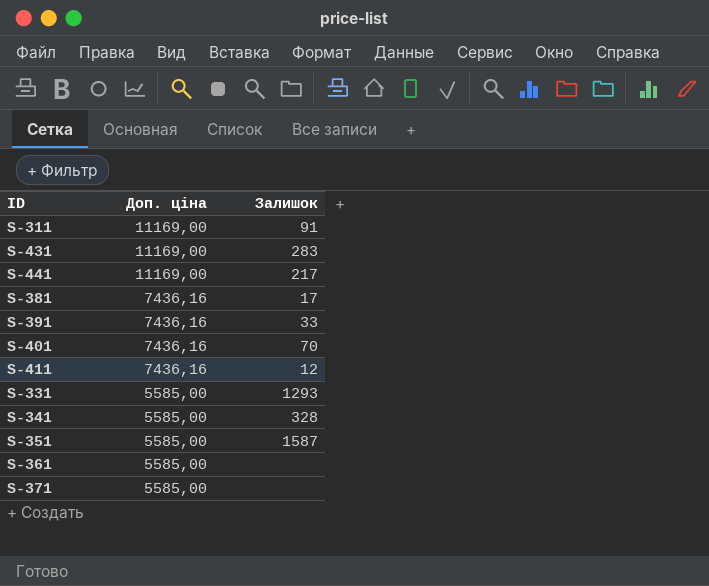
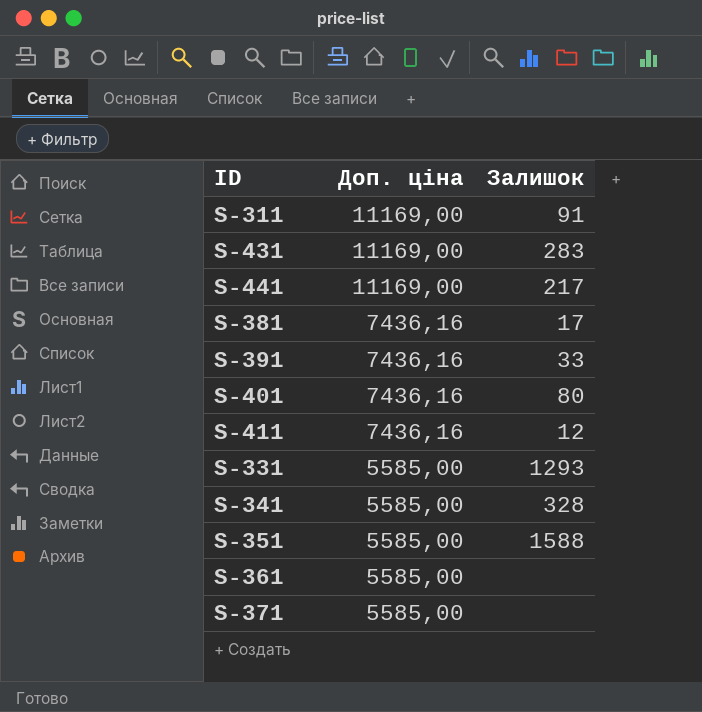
S-401 | Залишок: 70 -> 80
S-351 | Залишок: 1587 -> 1588

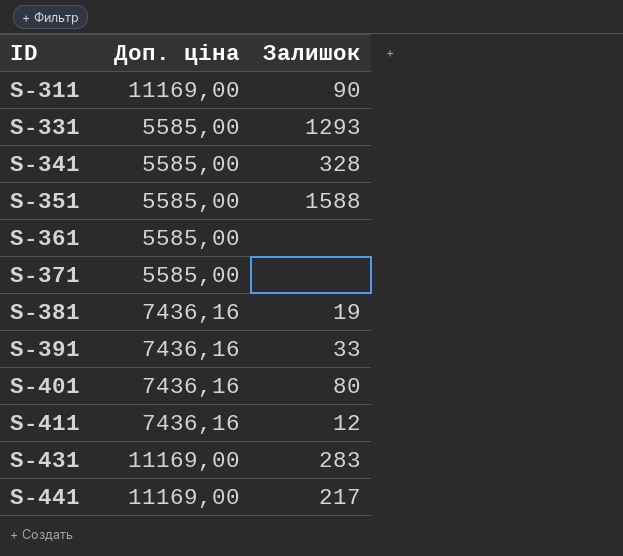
row order: Доп. ціна descending -> ID ascending
S-311 | Залишок: 91 -> 90
S-381 | Залишок: 17 -> 19

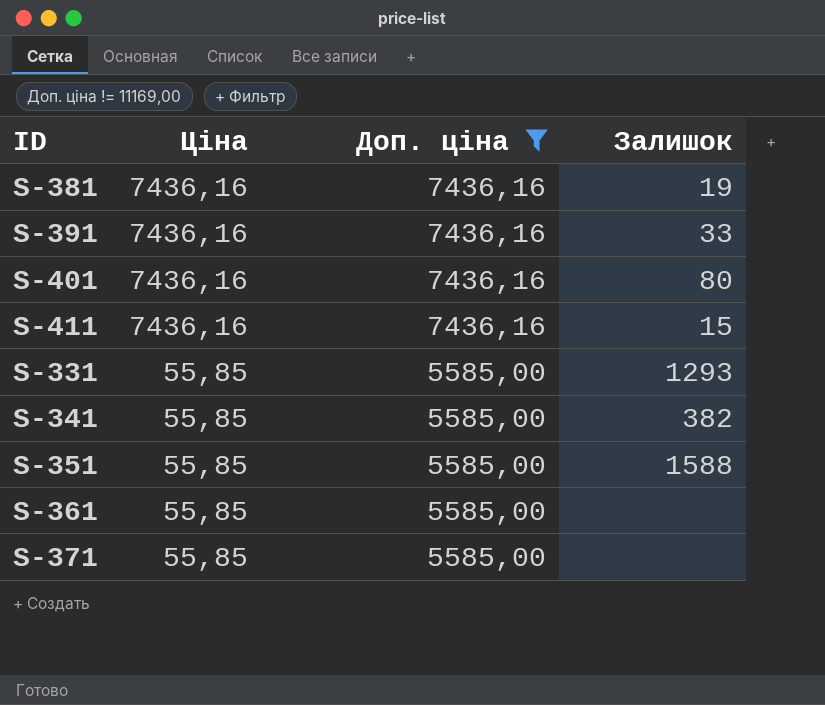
filter: none -> Доп. ціна != 11169,00
row order: ID ascending -> Ціна descending
column Ціна | position: none -> 2
S-411 | Залишок: 12 -> 15
S-341 | Залишок: 328 -> 382

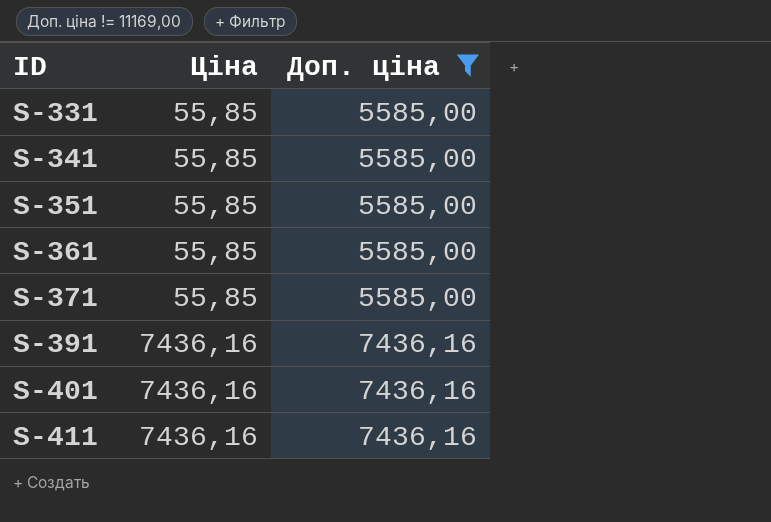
row order: Ціна descending -> ID ascending
column Залишок | position: 4 -> none
row S-381: 7436,16 | 7436,16 | 19 -> none

